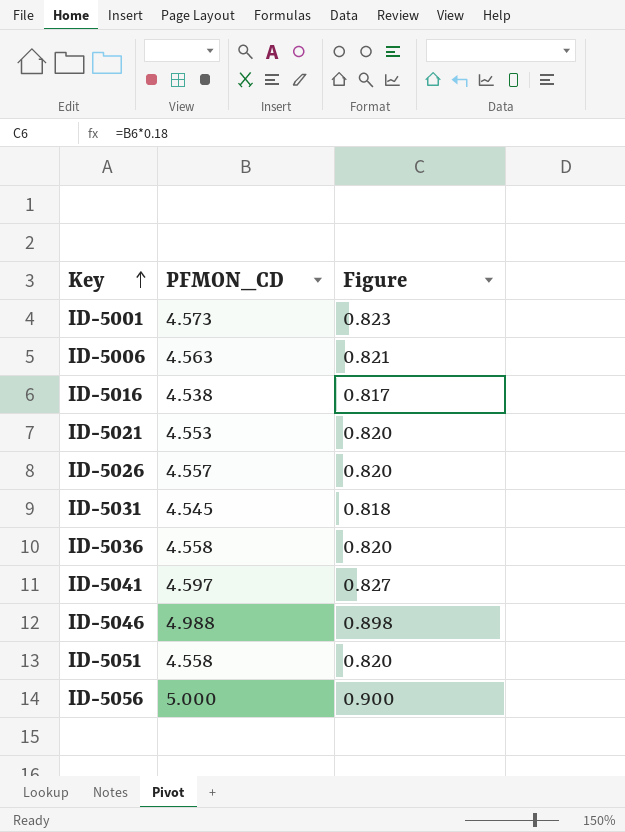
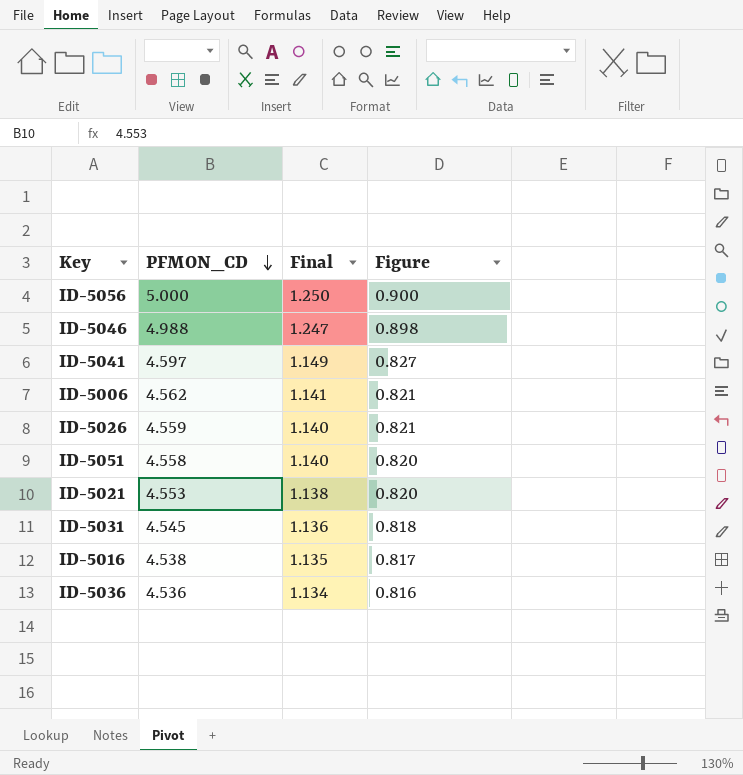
row order: Key ascending -> PFMON_CD descending
column Final | formula: none -> [PFMON_CD] * 0.25
row ID-5001: 4.573 | 0.823 -> none
ID-5006 | PFMON_CD: 4.563 -> 4.562
ID-5026 | PFMON_CD: 4.557 -> 4.559
ID-5026 | Figure: 0.820 -> 0.821
ID-5036 | PFMON_CD: 4.558 -> 4.536
ID-5036 | Figure: 0.820 -> 0.816

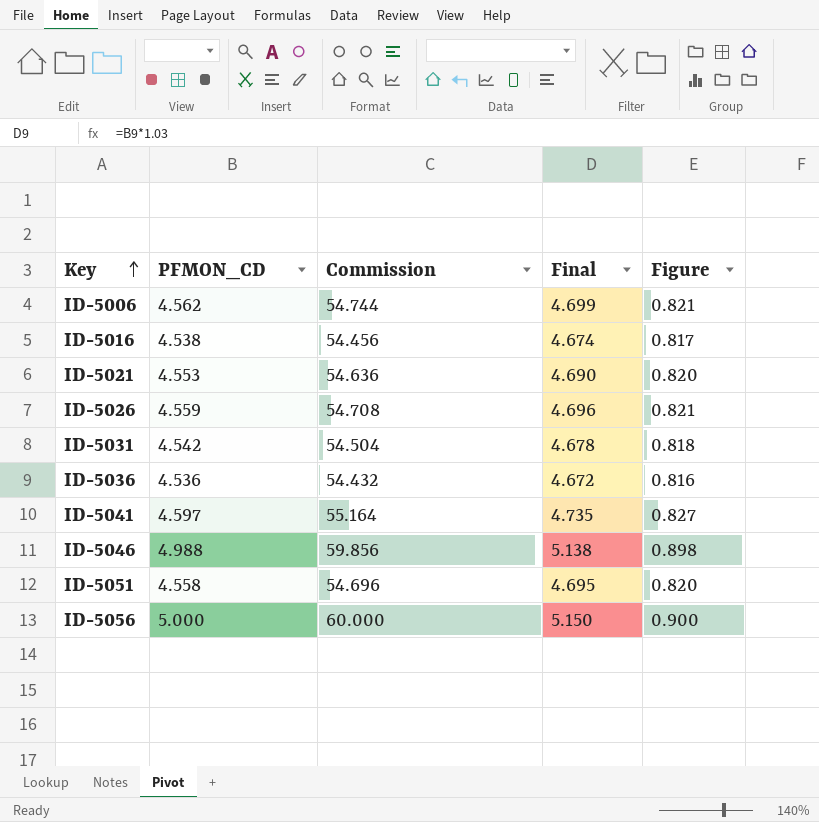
row order: PFMON_CD descending -> Key ascending
column Commission | formula: none -> [PFMON_CD] * 12
column Final | formula: [PFMON_CD] * 0.25 -> [PFMON_CD] * 1.03
ID-5031 | PFMON_CD: 4.545 -> 4.542

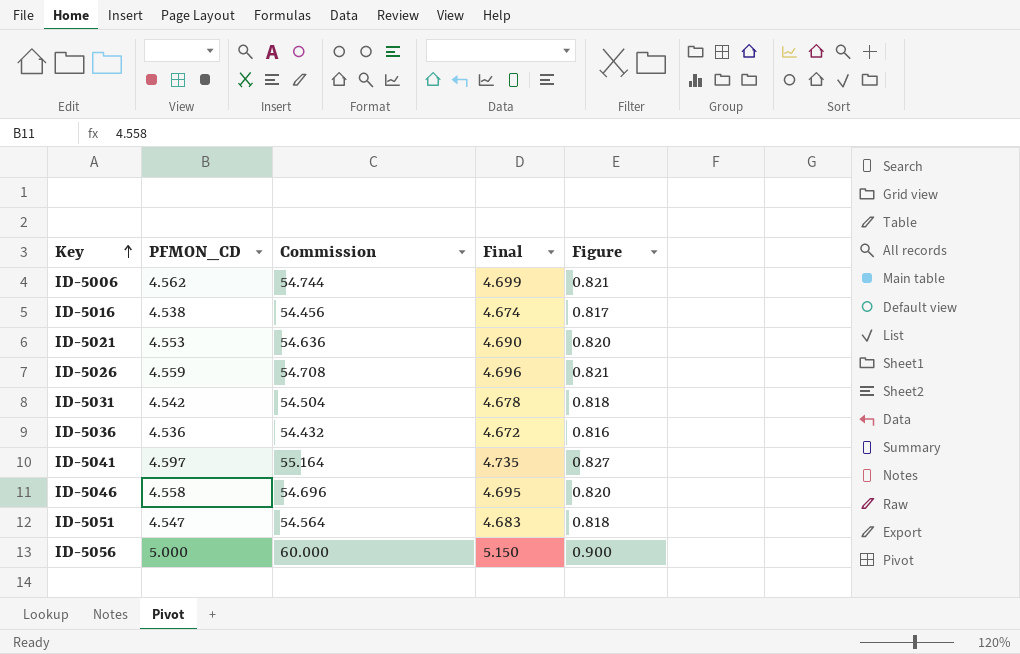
ID-5046 | PFMON_CD: 4.988 -> 4.558
ID-5046 | Commission: 59.856 -> 54.696
ID-5046 | Final: 5.138 -> 4.695
ID-5046 | Figure: 0.898 -> 0.820
ID-5051 | PFMON_CD: 4.558 -> 4.547
ID-5051 | Commission: 54.696 -> 54.564
ID-5051 | Final: 4.695 -> 4.683
ID-5051 | Figure: 0.820 -> 0.818

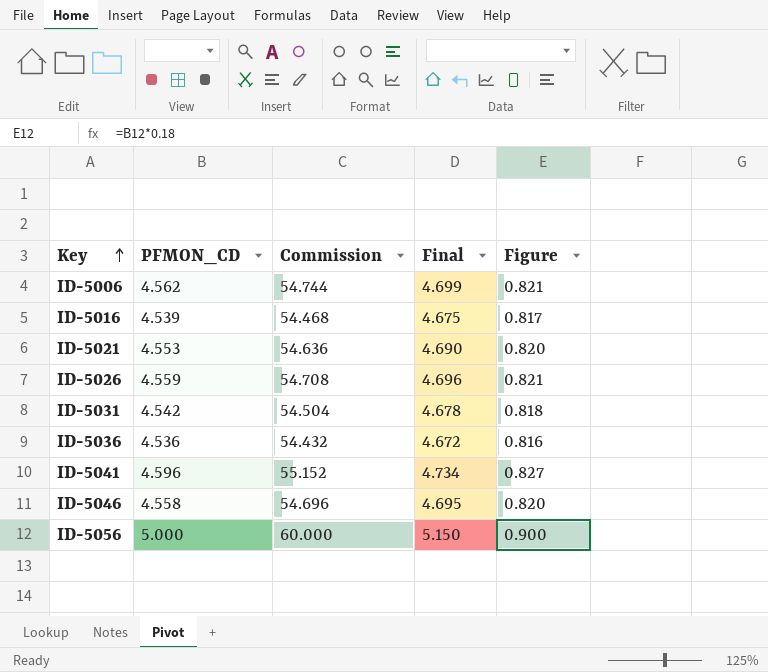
row ID-5051: 4.547 | 54.564 | 4.683 | 0.818 -> none
ID-5016 | PFMON_CD: 4.538 -> 4.539
ID-5016 | Commission: 54.456 -> 54.468
ID-5016 | Final: 4.674 -> 4.675
ID-5041 | PFMON_CD: 4.597 -> 4.596
ID-5041 | Commission: 55.164 -> 55.152
ID-5041 | Final: 4.735 -> 4.734

